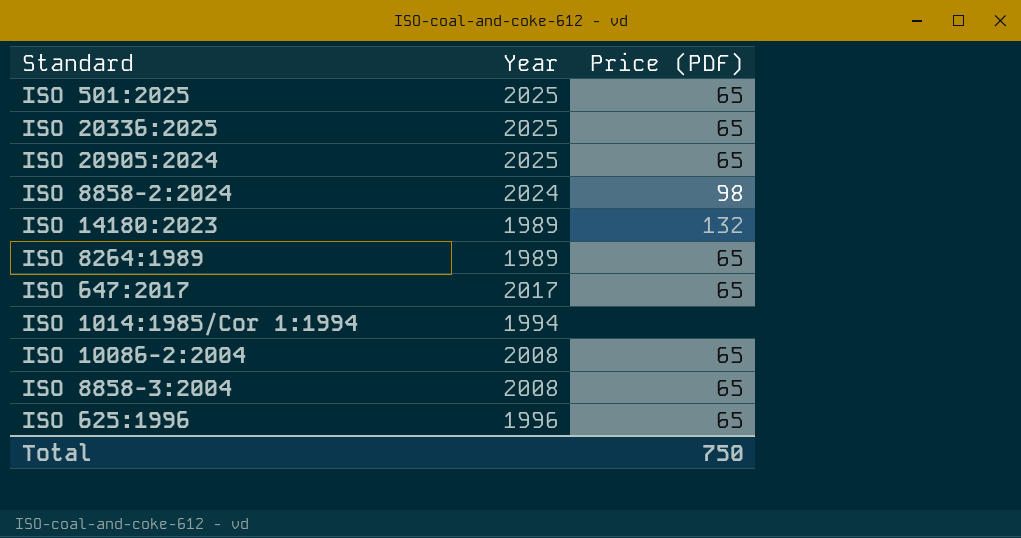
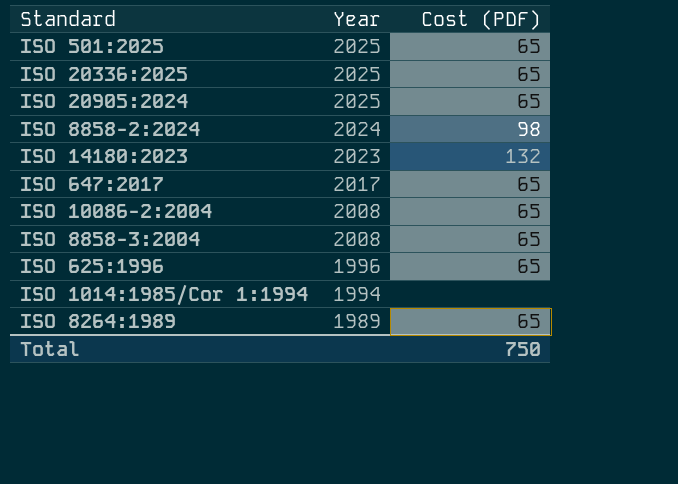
row order: none -> Year descending
column name: Price (PDF) -> Cost (PDF)
ISO 14180:2023 | Year: 1989 -> 2023

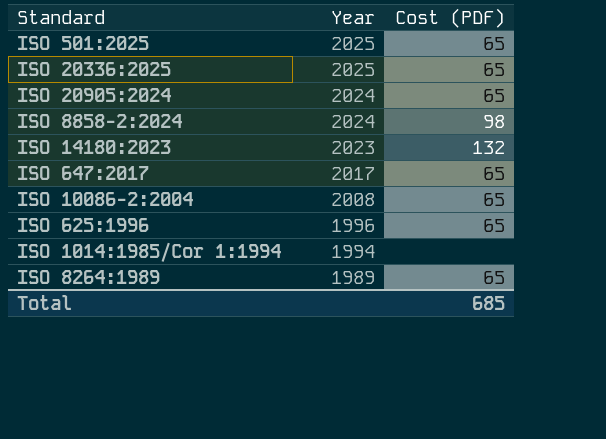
row ISO 8858-3:2004: 2008 | 65 -> none
ISO 20905:2024 | Year: 2025 -> 2024
Total | Cost (PDF): 750 -> 685

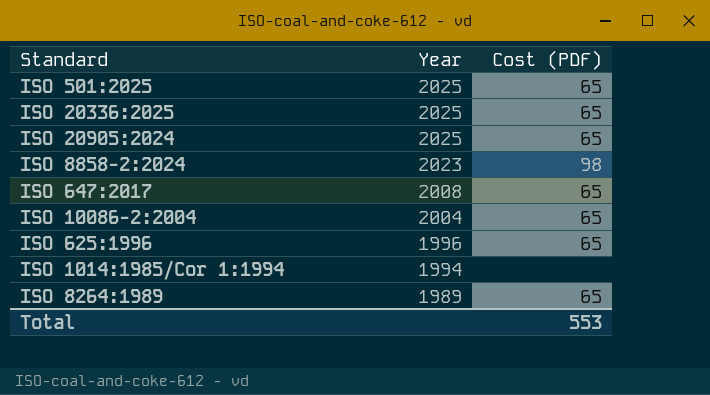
row ISO 14180:2023: 2023 | 132 -> none
ISO 20905:2024 | Year: 2024 -> 2025
ISO 8858-2:2024 | Year: 2024 -> 2023
ISO 647:2017 | Year: 2017 -> 2008
ISO 10086-2:2004 | Year: 2008 -> 2004
Total | Cost (PDF): 685 -> 553

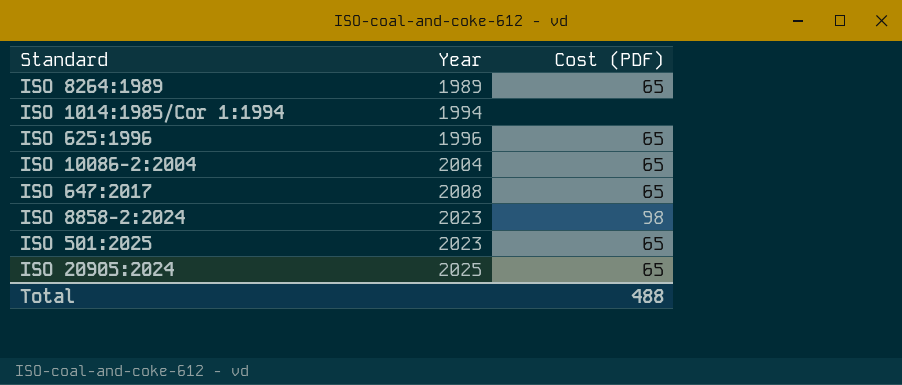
row order: Year descending -> Year ascending
row ISO 20336:2025: 2025 | 65 -> none
ISO 501:2025 | Year: 2025 -> 2023
Total | Cost (PDF): 553 -> 488

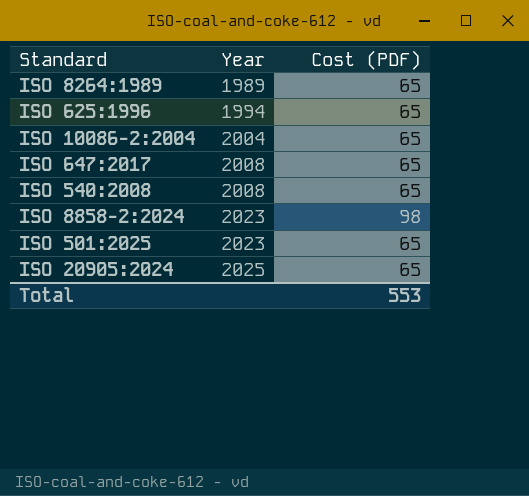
row ISO 1014:1985/Cor 1:1994: 1994 | none -> none
ISO 625:1996 | Year: 1996 -> 1994
row ISO 540:2008: none -> 2008 | 65
Total | Cost (PDF): 488 -> 553

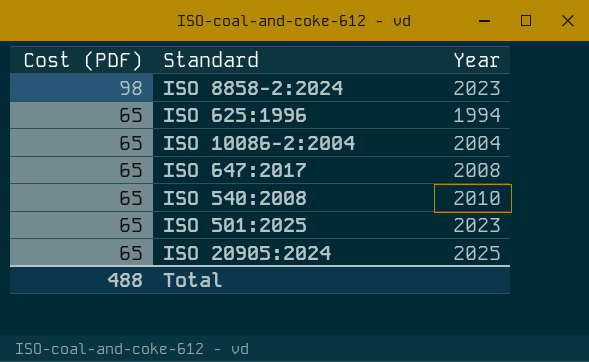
row order: Year ascending -> Cost (PDF) descending
column Cost (PDF) | position: 3 -> 1
row ISO 8264:1989: 1989 | 65 -> none
ISO 540:2008 | Year: 2008 -> 2010
Total | Cost (PDF): 553 -> 488

